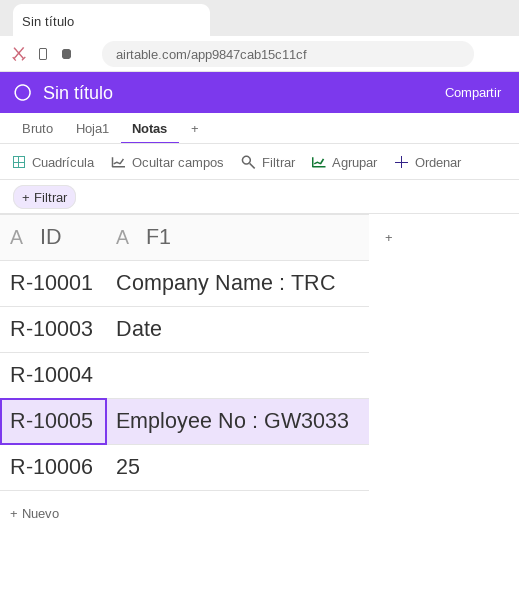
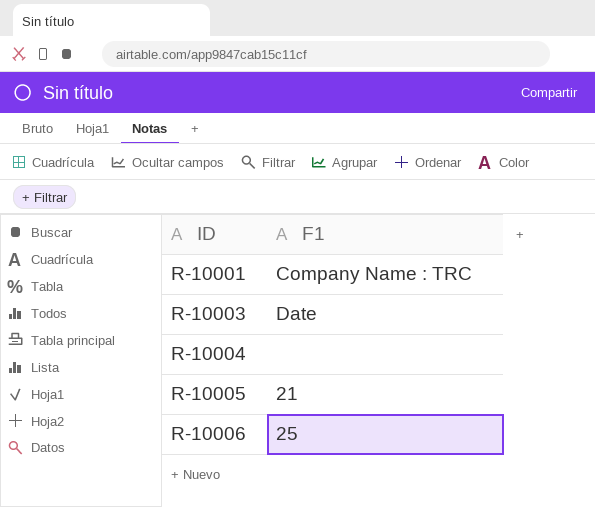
R-10005 | F1: Employee No : GW3033 -> 21

